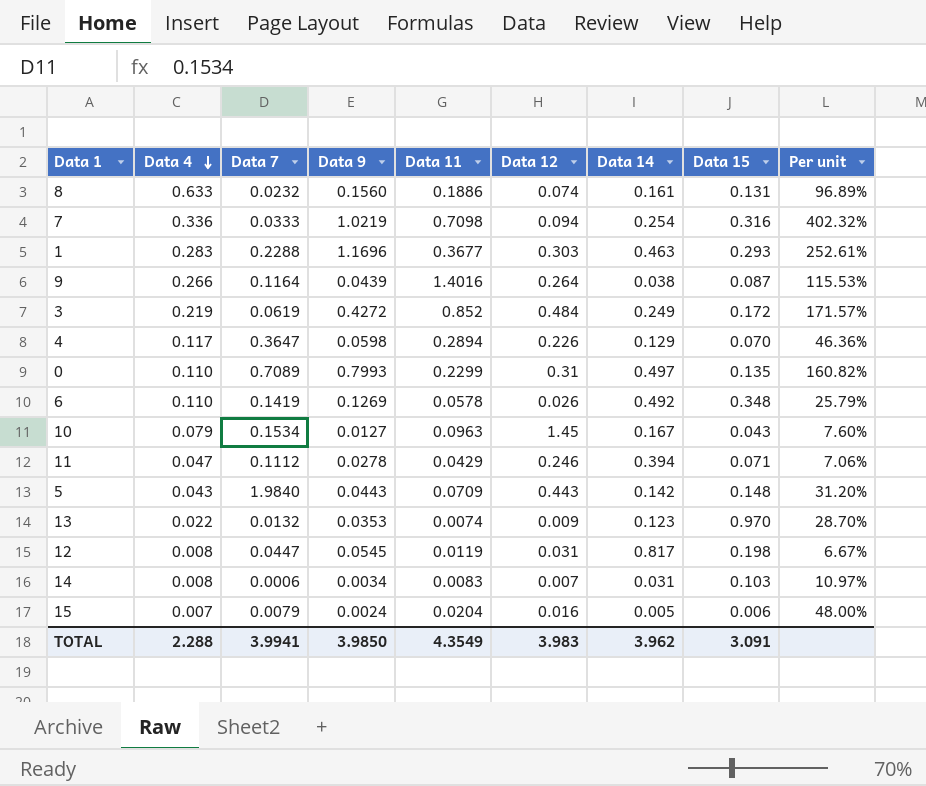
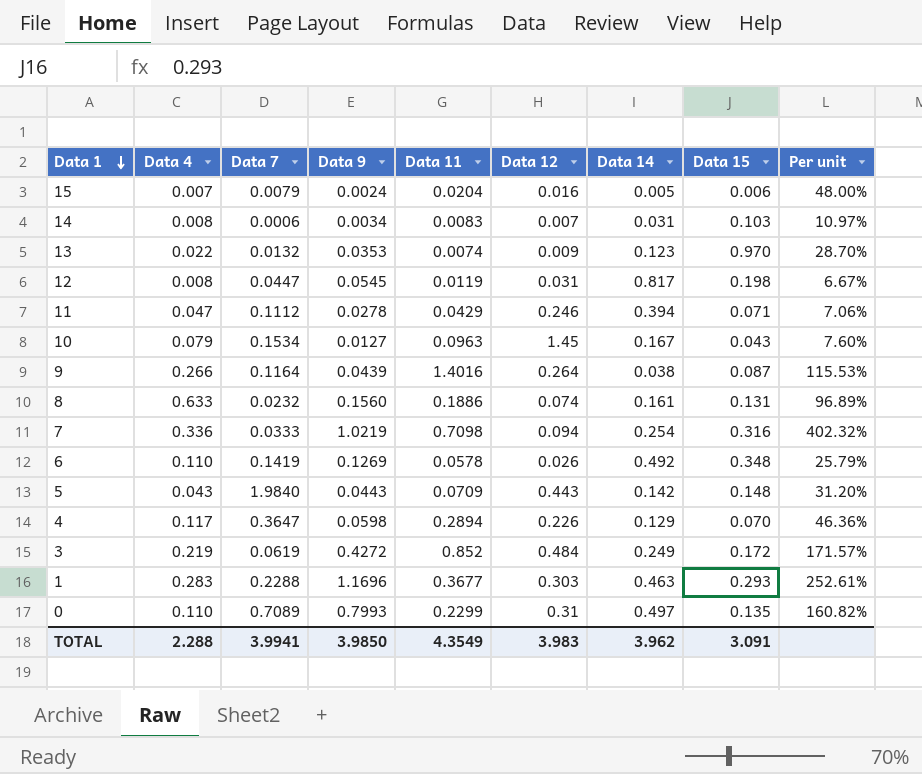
row order: Data 4 descending -> Data 1 descending

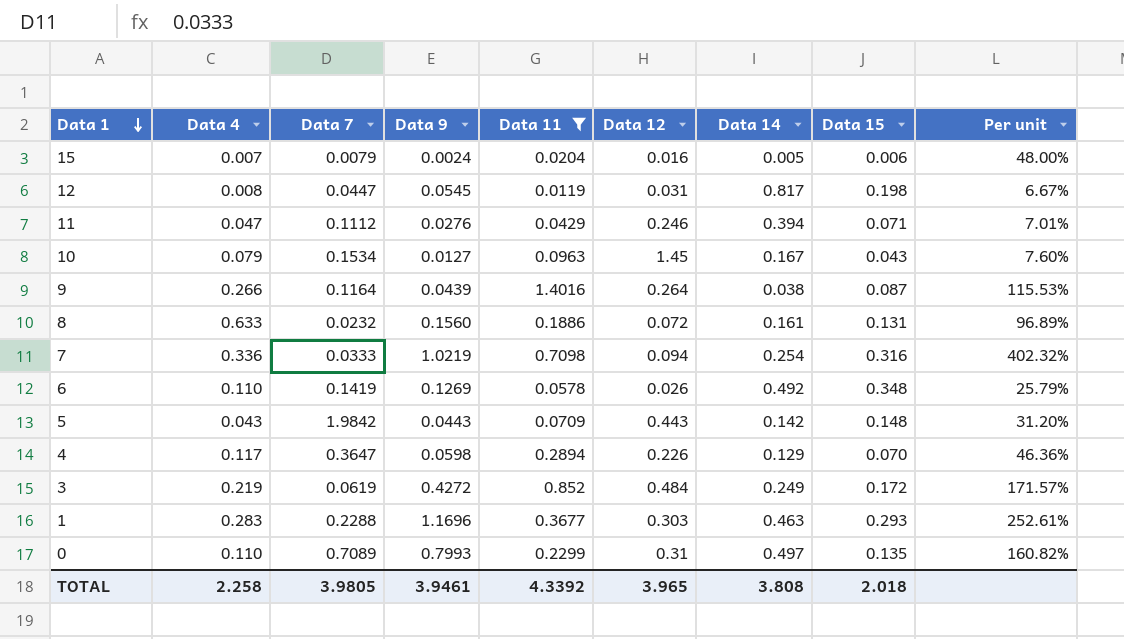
filter: none -> Data 11 >= 0.0119
11 | Data 9: 0.0278 -> 0.0276
11 | Per unit: 7.06% -> 7.01%
8 | Data 12: 0.074 -> 0.072
5 | Data 7: 1.9840 -> 1.9842
TOTAL | Data 4: 2.288 -> 2.258
TOTAL | Data 7: 3.9941 -> 3.9805
TOTAL | Data 9: 3.9850 -> 3.9461
TOTAL | Data 11: 4.3549 -> 4.3392
TOTAL | Data 12: 3.983 -> 3.965
TOTAL | Data 14: 3.962 -> 3.808
TOTAL | Data 15: 3.091 -> 2.018

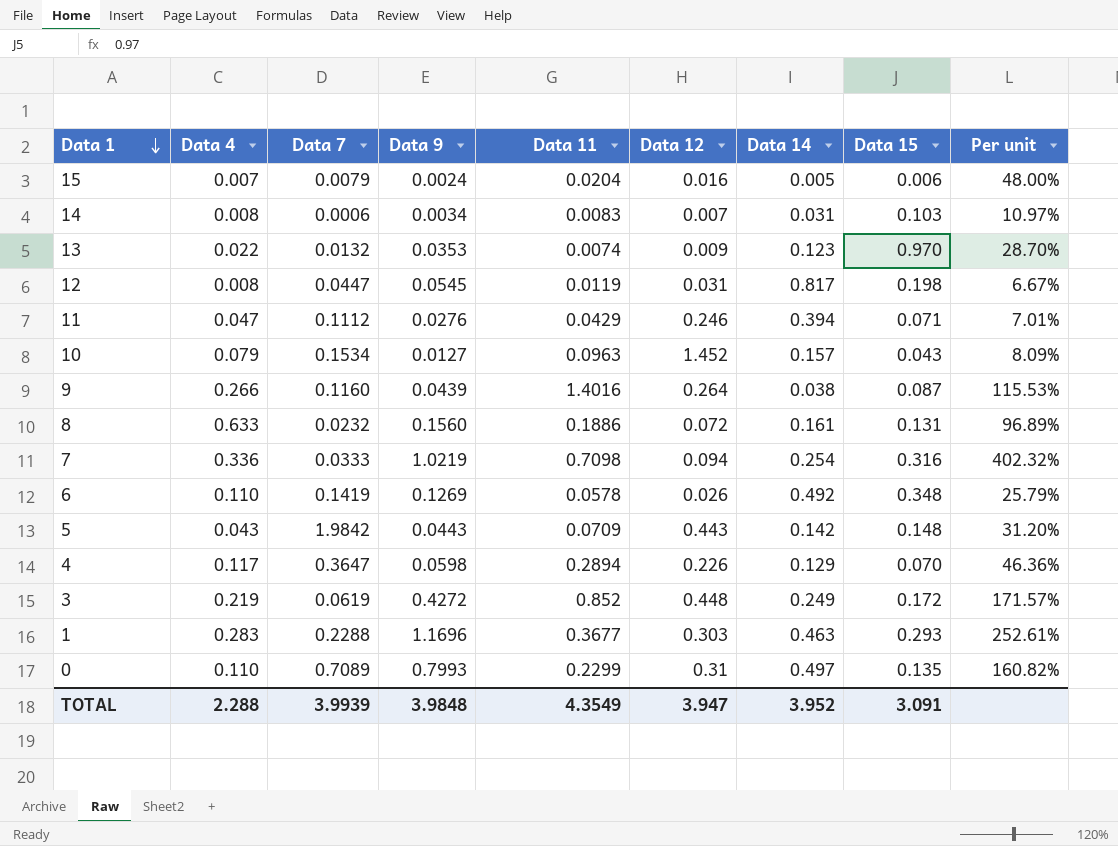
filter: Data 11 >= 0.0119 -> none
10 | Data 12: 1.45 -> 1.452
10 | Data 14: 0.167 -> 0.157
10 | Per unit: 7.60% -> 8.09%
9 | Data 7: 0.1164 -> 0.1160
3 | Data 12: 0.484 -> 0.448
TOTAL | Data 4: 2.258 -> 2.288
TOTAL | Data 7: 3.9805 -> 3.9939
TOTAL | Data 9: 3.9461 -> 3.9848
TOTAL | Data 11: 4.3392 -> 4.3549
TOTAL | Data 12: 3.965 -> 3.947
TOTAL | Data 14: 3.808 -> 3.952
TOTAL | Data 15: 2.018 -> 3.091

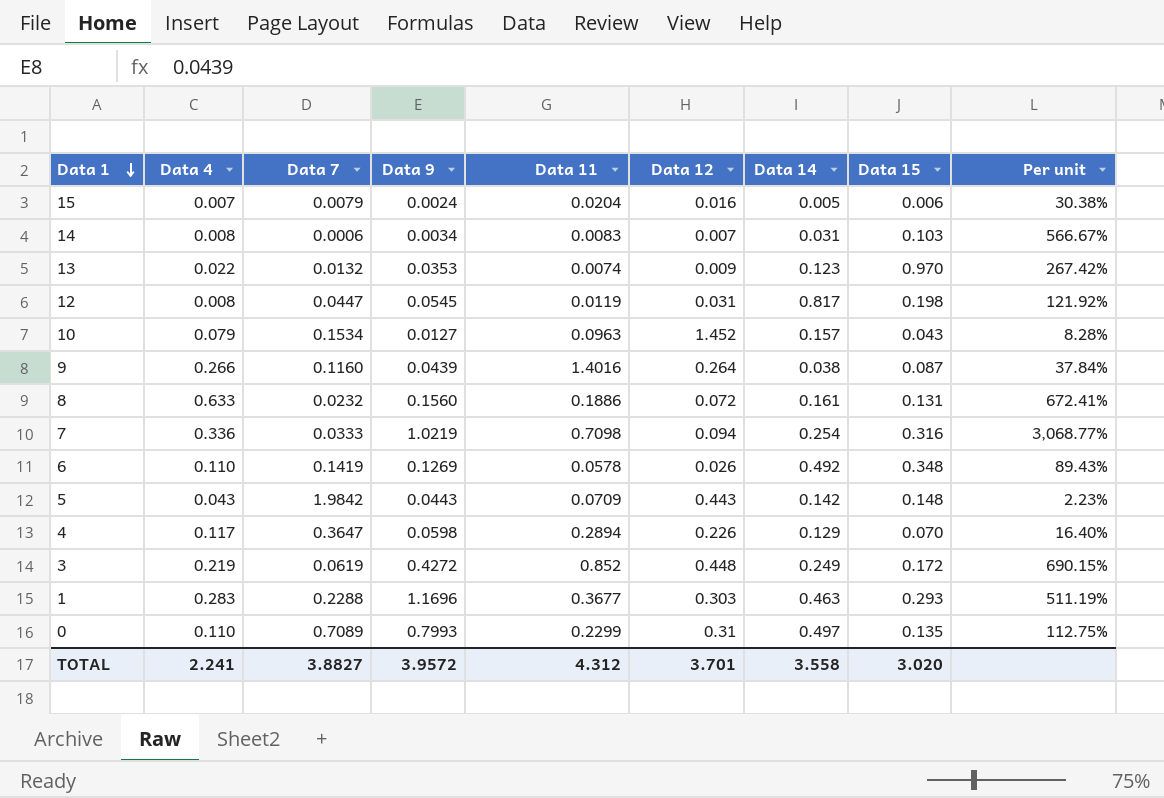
column Per unit | formula: [Data 9] / [Data 14] -> [Data 9] / [Data 7]
row 11: 0.047 | 0.1112 | 0.0276 | 0.0429 | 0.246 | 0.394 | 0.071 | 7.01% -> none
TOTAL | Data 4: 2.288 -> 2.241
TOTAL | Data 7: 3.9939 -> 3.8827
TOTAL | Data 9: 3.9848 -> 3.9572
TOTAL | Data 11: 4.3549 -> 4.312
TOTAL | Data 12: 3.947 -> 3.701
TOTAL | Data 14: 3.952 -> 3.558
TOTAL | Data 15: 3.091 -> 3.020

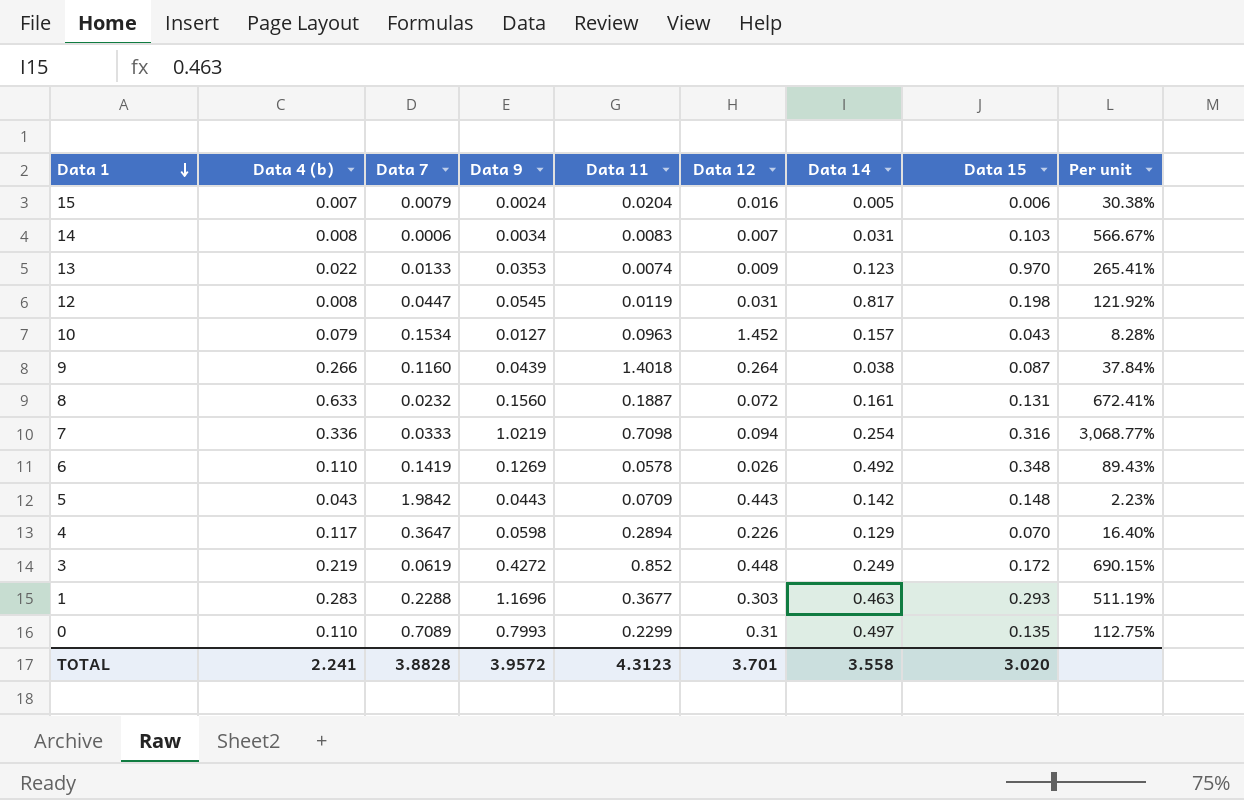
column name: Data 4 -> Data 4 (b)
13 | Data 7: 0.0132 -> 0.0133
13 | Per unit: 267.42% -> 265.41%
9 | Data 11: 1.4016 -> 1.4018
8 | Data 11: 0.1886 -> 0.1887
TOTAL | Data 7: 3.8827 -> 3.8828
TOTAL | Data 11: 4.312 -> 4.3123

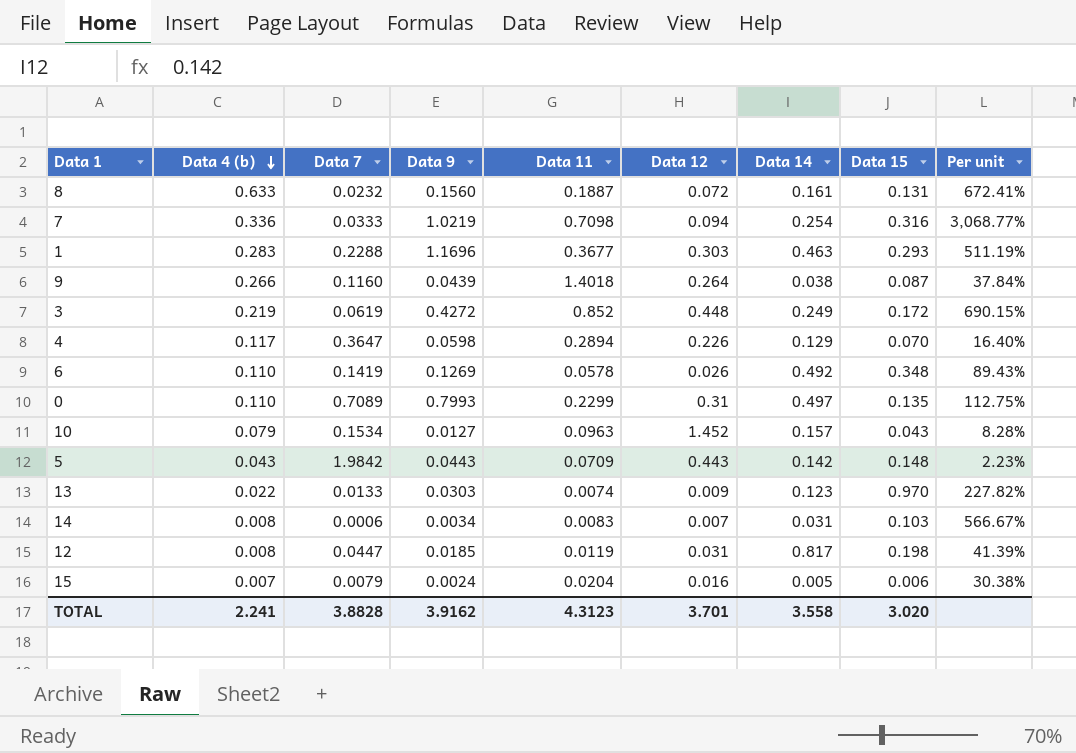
row order: Data 1 descending -> Data 4 (b) descending
13 | Data 9: 0.0353 -> 0.0303
13 | Per unit: 265.41% -> 227.82%
12 | Data 9: 0.0545 -> 0.0185
12 | Per unit: 121.92% -> 41.39%
TOTAL | Data 9: 3.9572 -> 3.9162

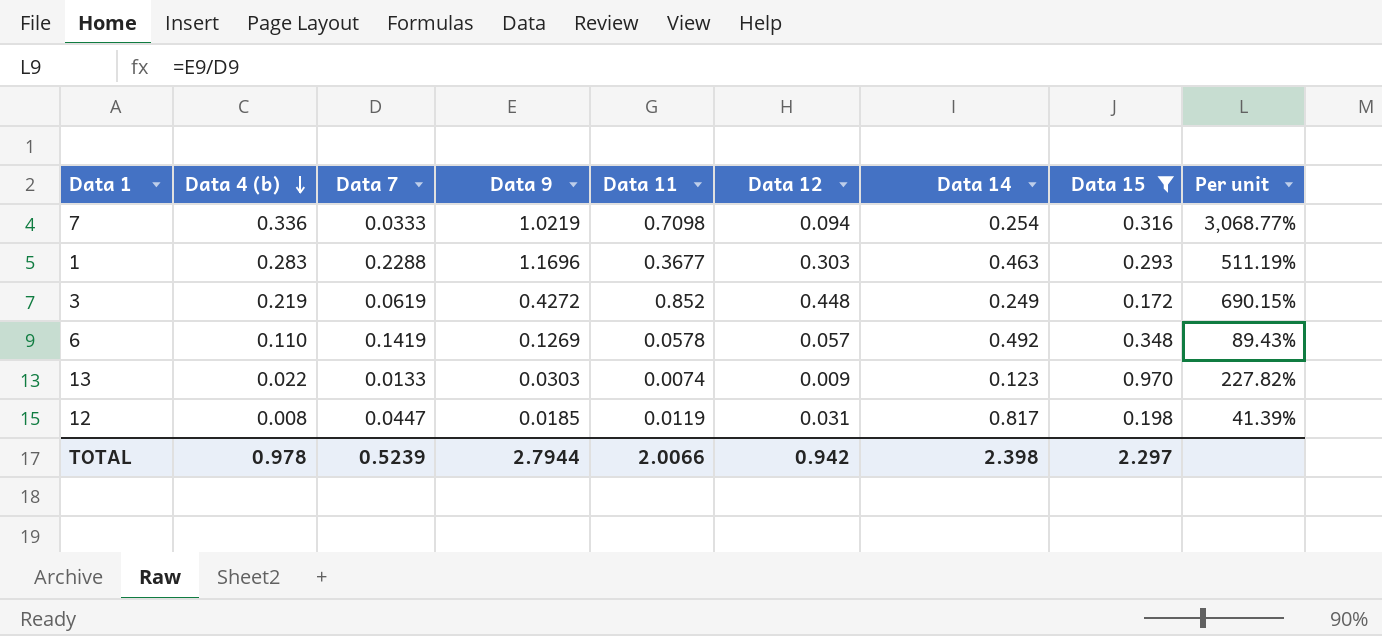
filter: none -> Data 15 >= 0.172
6 | Data 12: 0.026 -> 0.057
TOTAL | Data 4 (b): 2.241 -> 0.978
TOTAL | Data 7: 3.8828 -> 0.5239
TOTAL | Data 9: 3.9162 -> 2.7944
TOTAL | Data 11: 4.3123 -> 2.0066
TOTAL | Data 12: 3.701 -> 0.942
TOTAL | Data 14: 3.558 -> 2.398
TOTAL | Data 15: 3.020 -> 2.297

